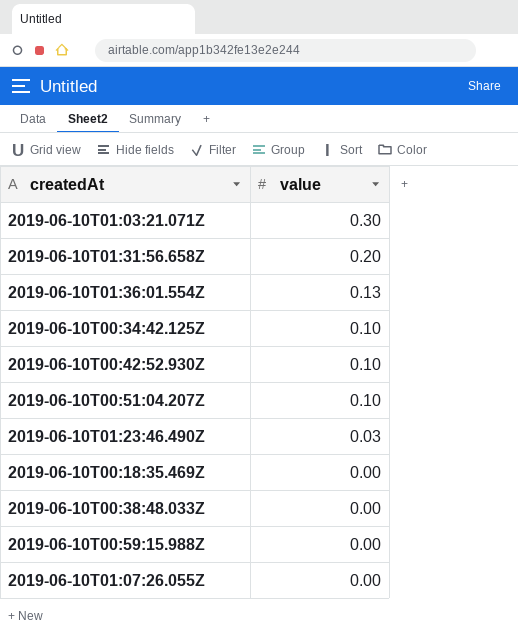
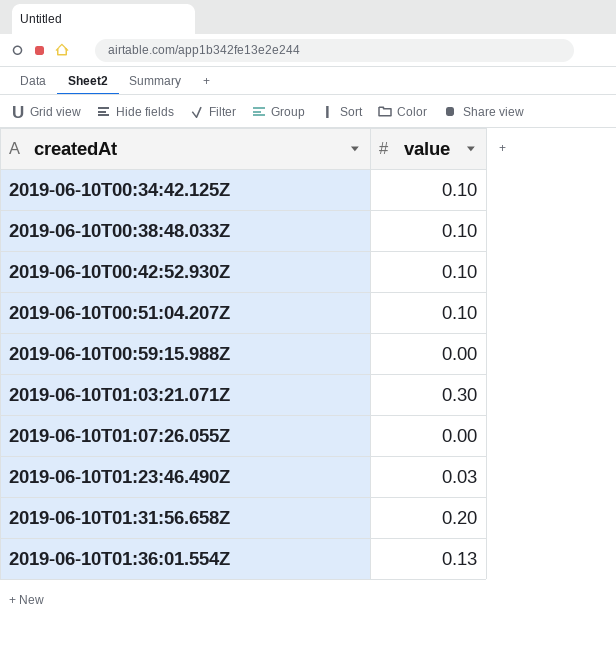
row order: value descending -> createdAt ascending
row 2019-06-10T00:18:35.469Z: 0.00 -> none
2019-06-10T00:38:48.033Z | value: 0.00 -> 0.10

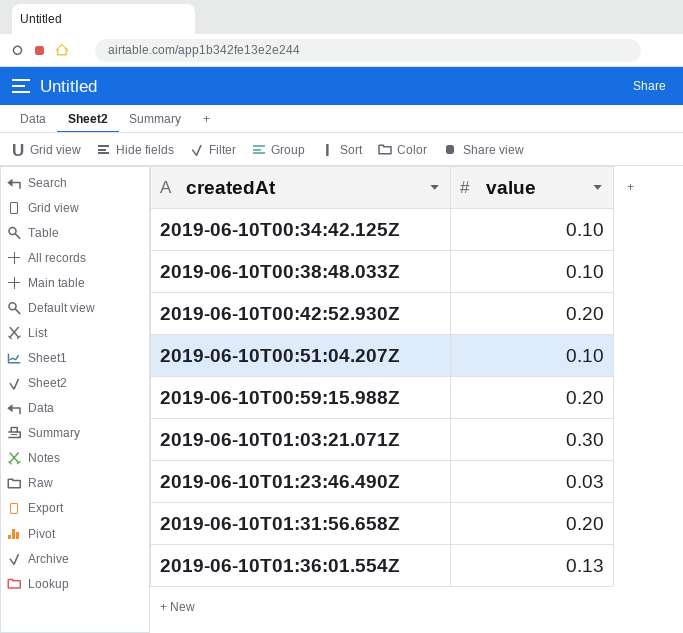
row 2019-06-10T01:07:26.055Z: 0.00 -> none
2019-06-10T00:42:52.930Z | value: 0.10 -> 0.20
2019-06-10T00:59:15.988Z | value: 0.00 -> 0.20

